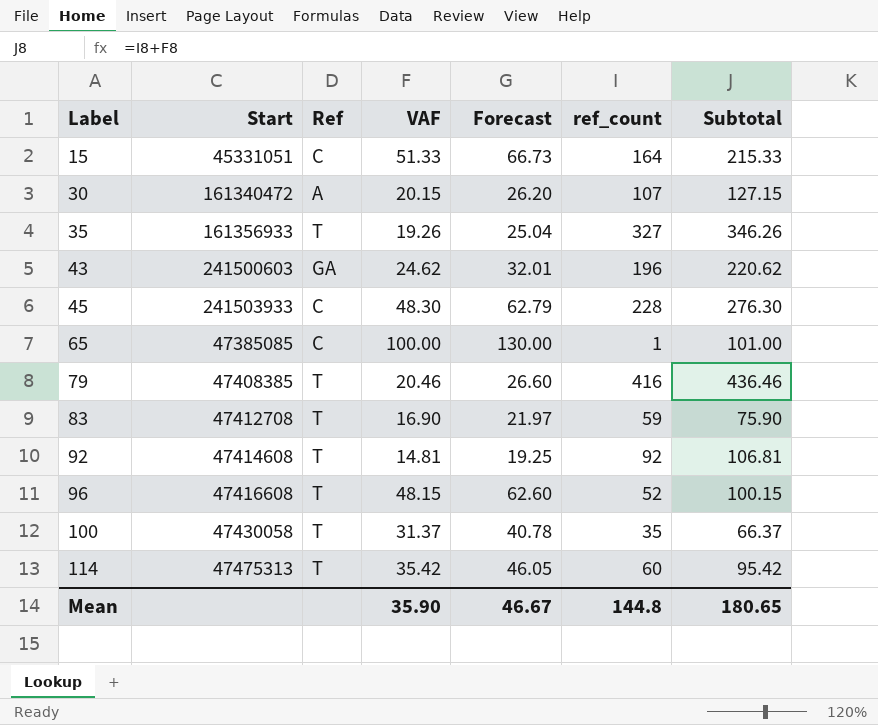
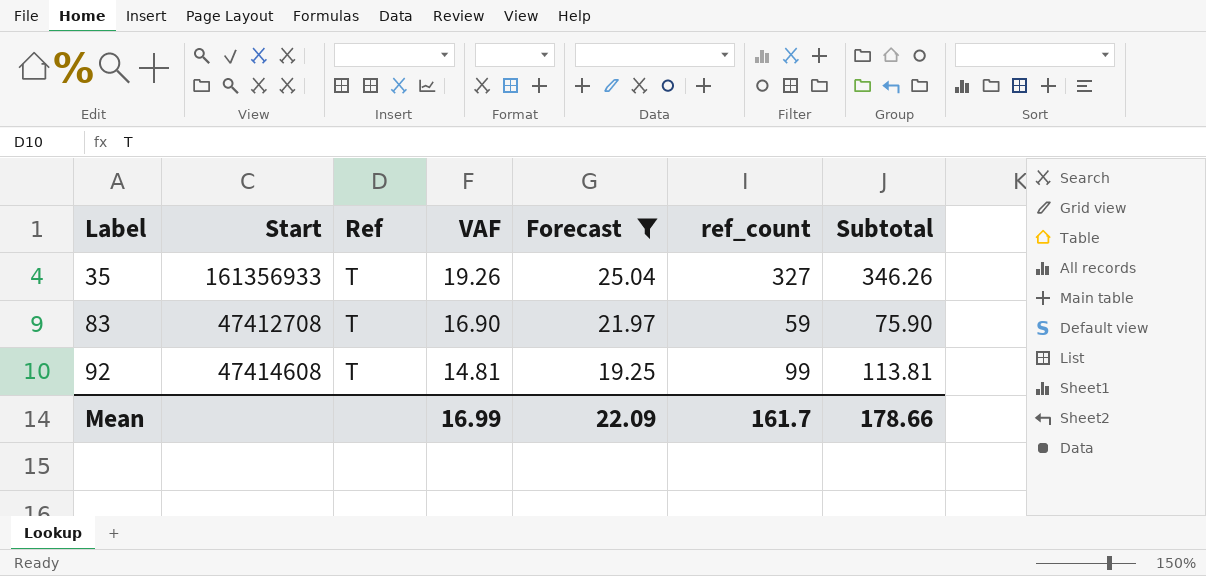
filter: none -> Forecast <= 25.04
92 | ref_count: 92 -> 99
92 | Subtotal: 106.81 -> 113.81
Mean | VAF: 35.90 -> 16.99
Mean | Forecast: 46.67 -> 22.09
Mean | ref_count: 144.8 -> 161.7
Mean | Subtotal: 180.65 -> 178.66

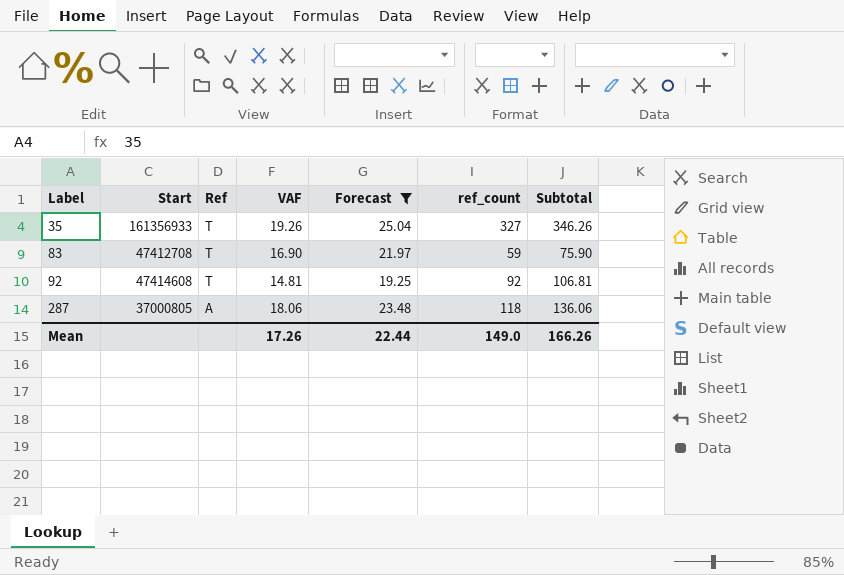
92 | ref_count: 99 -> 92
92 | Subtotal: 113.81 -> 106.81
row 287: none -> 37000805 | A | 18.06 | 23.48 | 118 | 136.06
Mean | VAF: 16.99 -> 17.26
Mean | Forecast: 22.09 -> 22.44
Mean | ref_count: 161.7 -> 149.0
Mean | Subtotal: 178.66 -> 166.26

